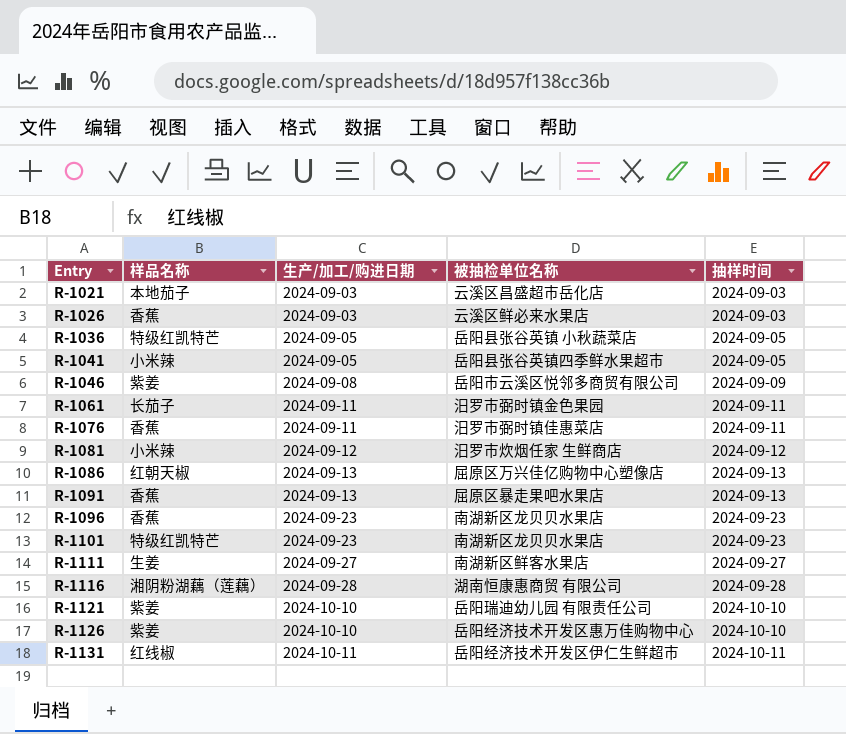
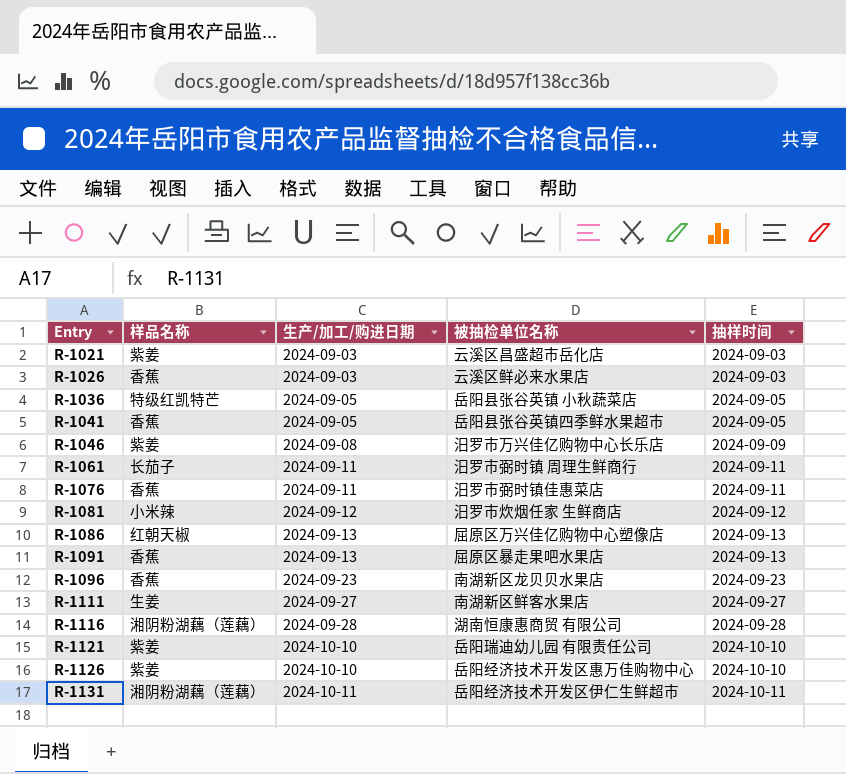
row R-1101: 特级红凯特芒 | 2024-09-23 | 南湖新区龙贝贝水果店 | 2024-09-23 -> none
R-1021 | 样品名称: 本地茄子 -> 紫姜
R-1041 | 样品名称: 小米辣 -> 香蕉
R-1046 | 被抽检单位名称: 岳阳市云溪区悦邻多商贸有限公司 -> 汨罗市万兴佳亿购物中心长乐店
R-1061 | 被抽检单位名称: 汨罗市弼时镇金色果园 -> 汨罗市弼时镇 周理生鲜商行
R-1131 | 样品名称: 红线椒 -> 湘阴粉湖藕（莲藕）

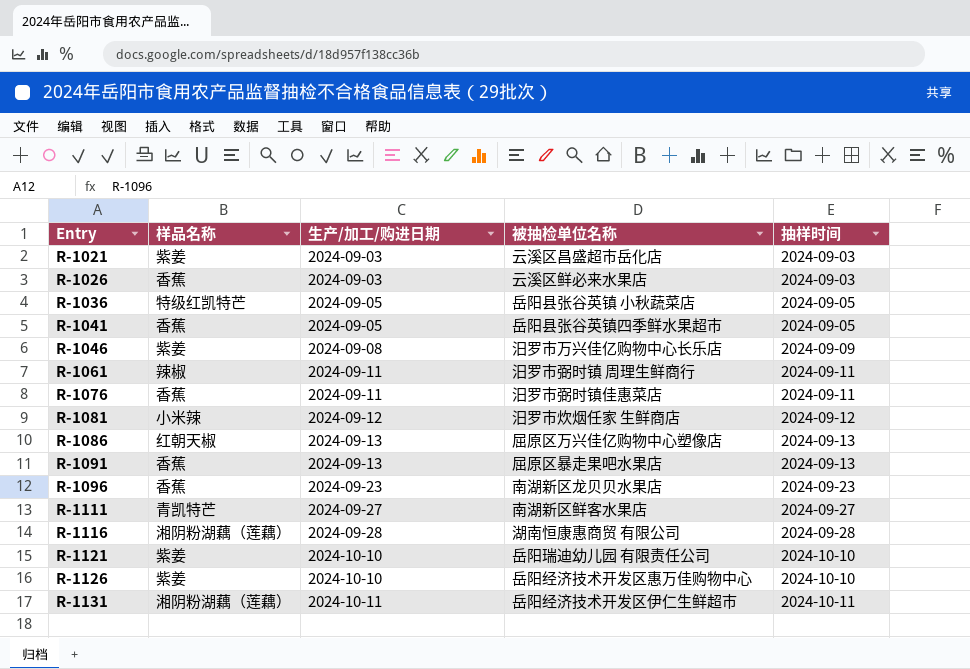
R-1061 | 样品名称: 长茄子 -> 辣椒
R-1111 | 样品名称: 生姜 -> 青凯特芒

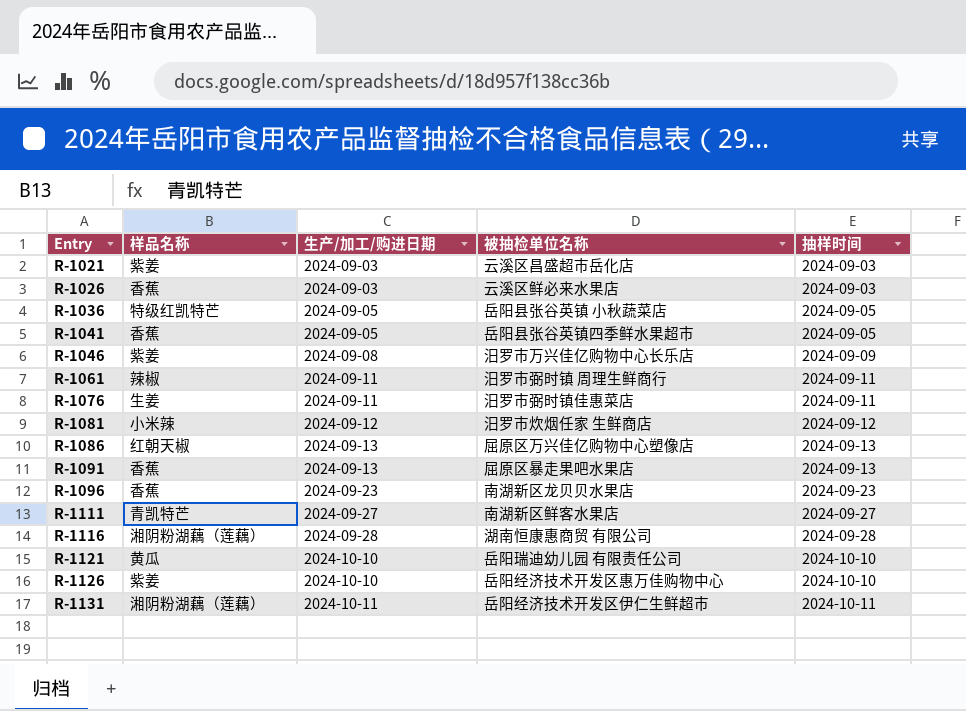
R-1076 | 样品名称: 香蕉 -> 生姜
R-1121 | 样品名称: 紫姜 -> 黄瓜

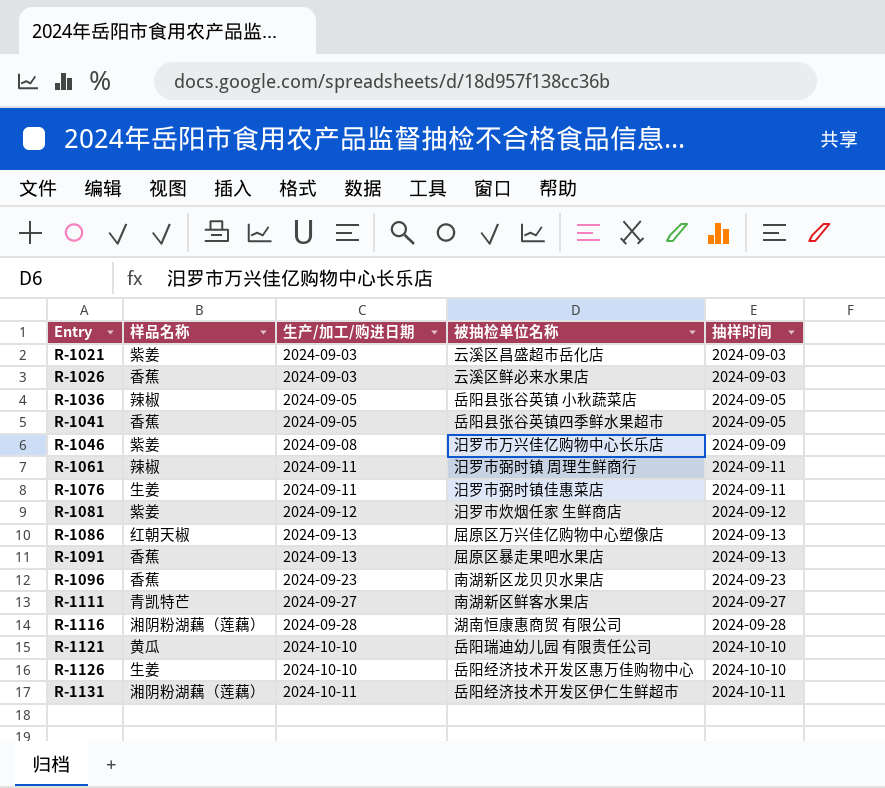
R-1036 | 样品名称: 特级红凯特芒 -> 辣椒
R-1081 | 样品名称: 小米辣 -> 紫姜
R-1126 | 样品名称: 紫姜 -> 生姜

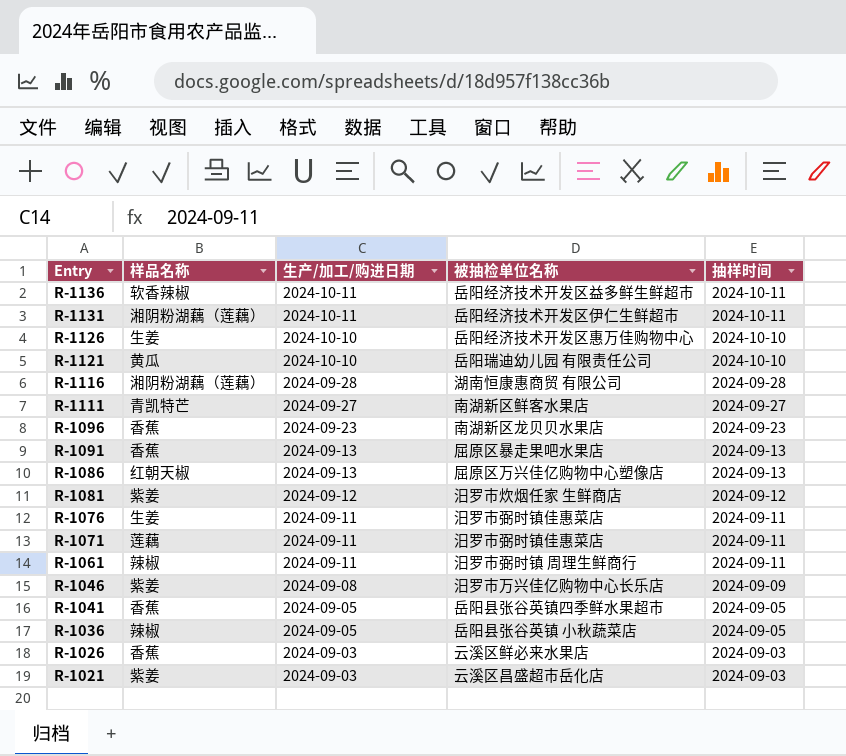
row order: Entry ascending -> Entry descending
row R-1136: none -> 软香辣椒 | 2024-10-11 | 岳阳经济技术开发区益多鲜生鲜超市 | 2024-10-11
row R-1071: none -> 莲藕 | 2024-09-11 | 汨罗市弼时镇佳惠菜店 | 2024-09-11

